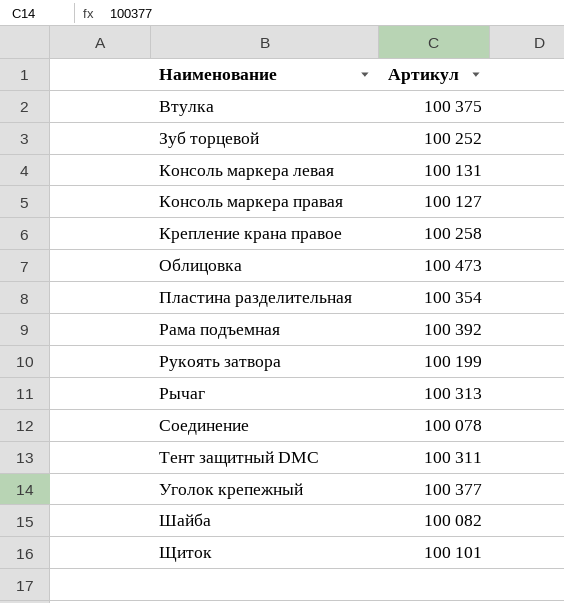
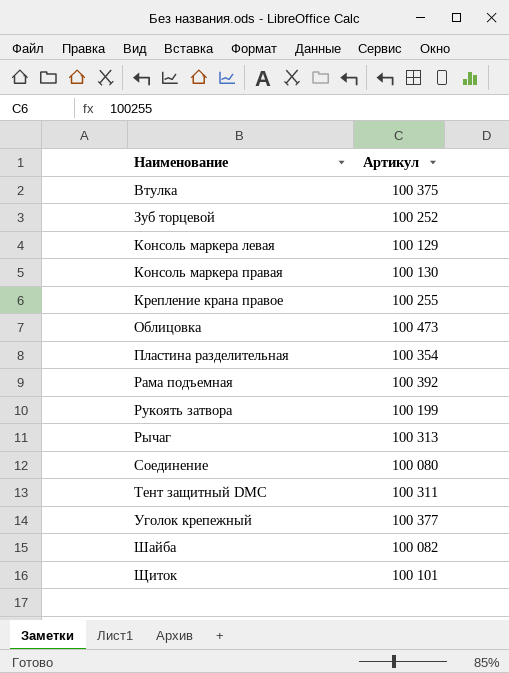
Консоль маркера левая | Артикул: 100 131 -> 100 129
Консоль маркера правая | Артикул: 100 127 -> 100 130
Крепление крана правое | Артикул: 100 258 -> 100 255
Соединение | Артикул: 100 078 -> 100 080

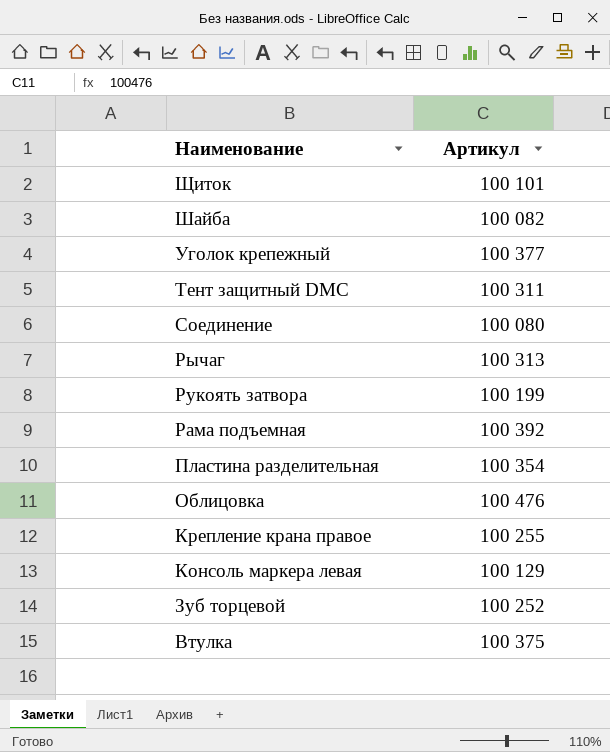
row order: Наименование ascending -> Наименование descending
row Консоль маркера правая: 100 130 -> none
Облицовка | Артикул: 100 473 -> 100 476

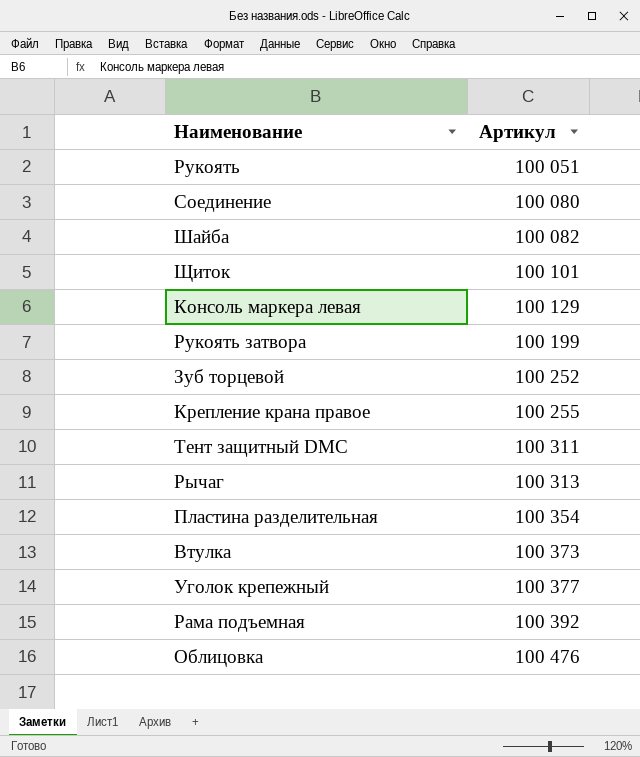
row order: Наименование descending -> Артикул ascending
row Рукоять: none -> 100 051
Втулка | Артикул: 100 375 -> 100 373

